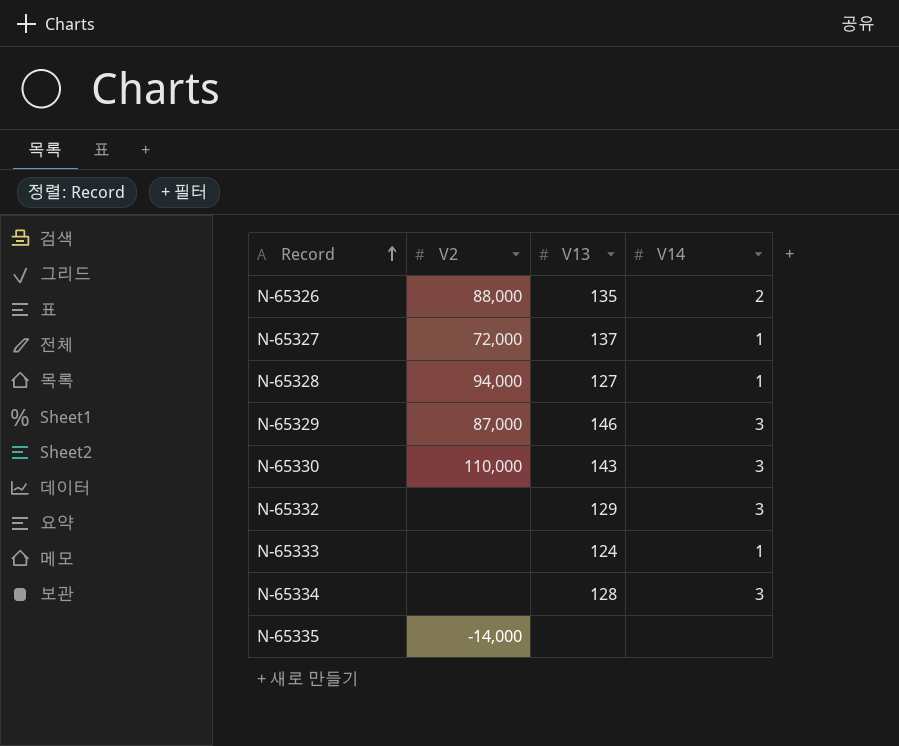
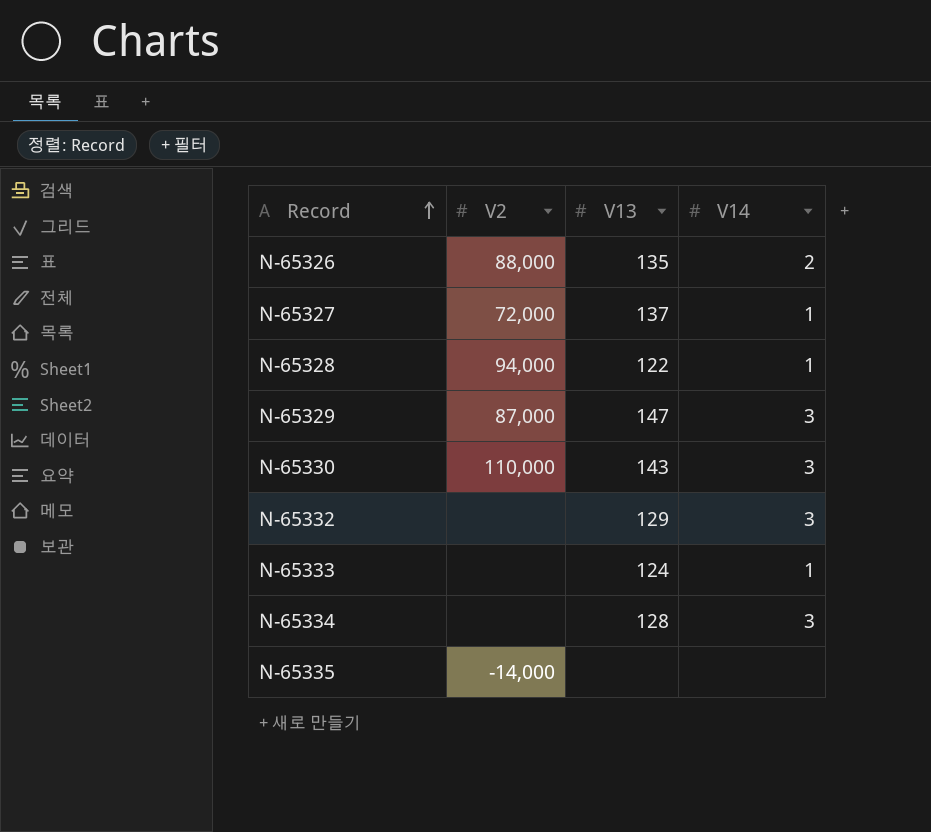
N-65328 | V13: 127 -> 122
N-65329 | V13: 146 -> 147

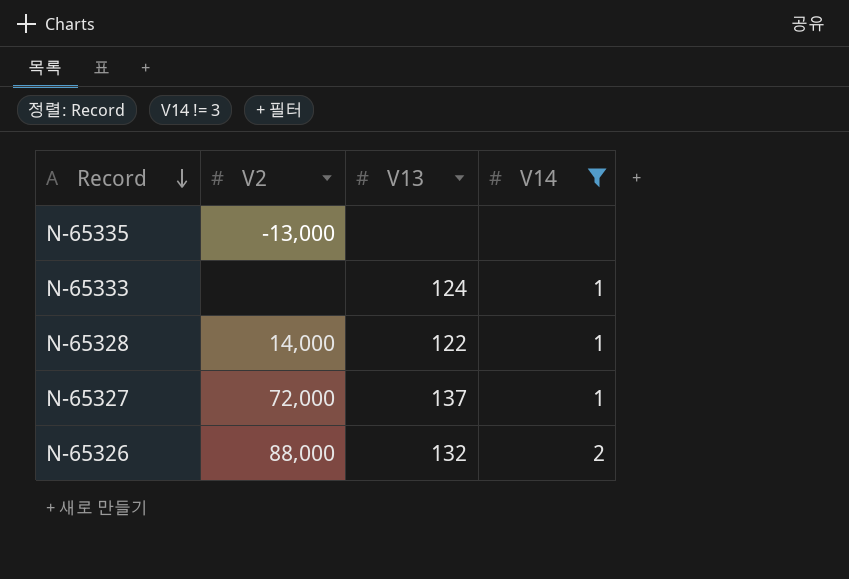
filter: none -> V14 != 3
row order: Record ascending -> Record descending
N-65335 | V2: -14,000 -> -13,000
N-65328 | V2: 94,000 -> 14,000
N-65326 | V13: 135 -> 132

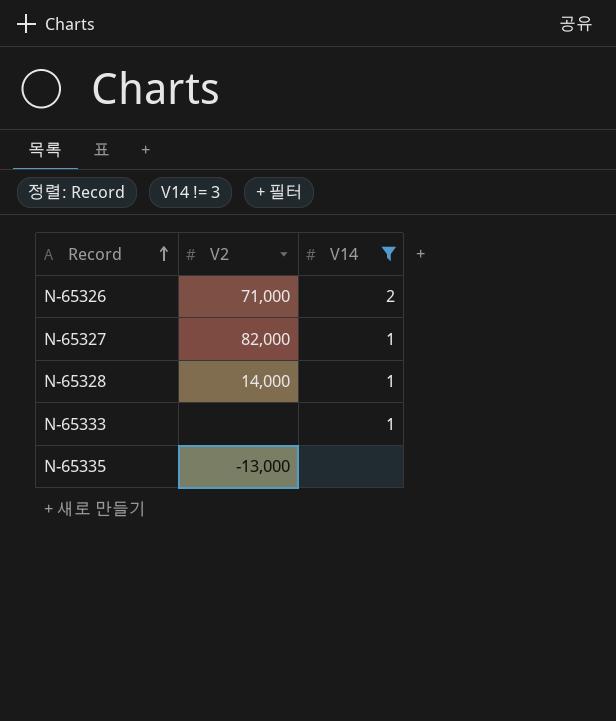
row order: Record descending -> Record ascending
column V13 | position: 3 -> none
N-65326 | V2: 88,000 -> 71,000
N-65327 | V2: 72,000 -> 82,000

